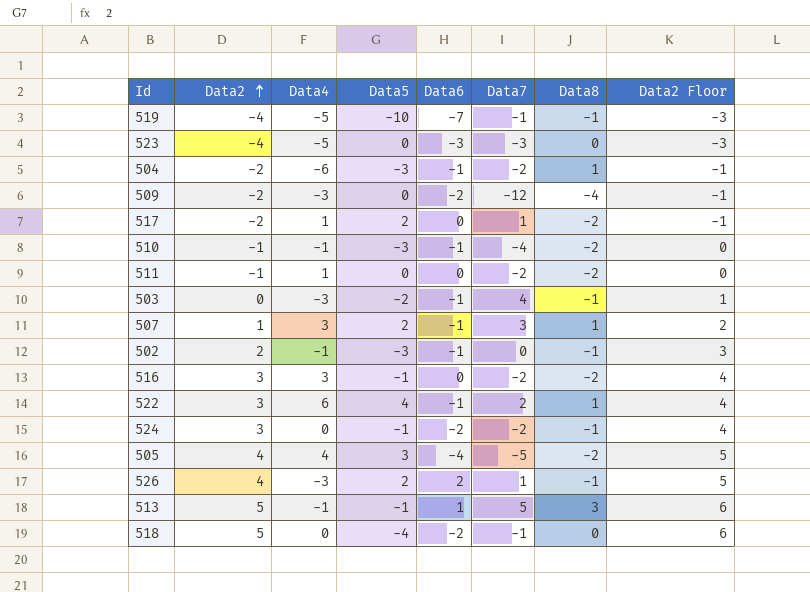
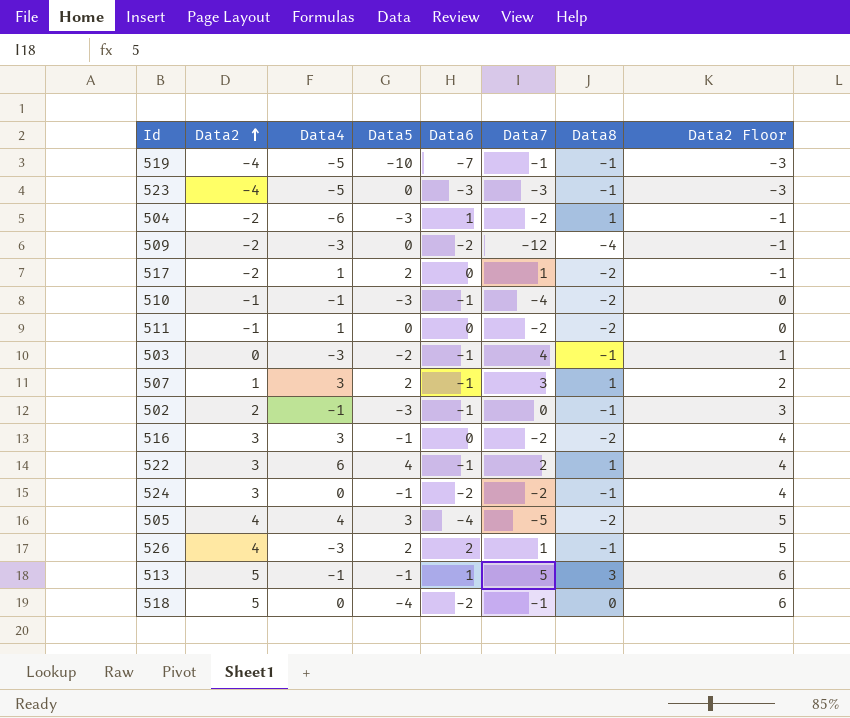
523 | Data8: 0 -> -1
504 | Data6: -1 -> 1

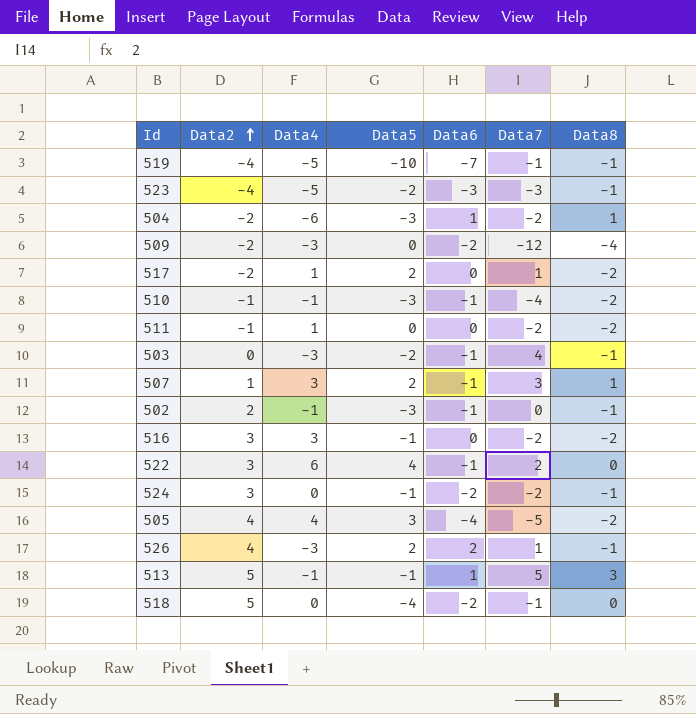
column Data2 Floor | formula: [Data2] + 1 -> none
523 | Data5: 0 -> -2
522 | Data8: 1 -> 0

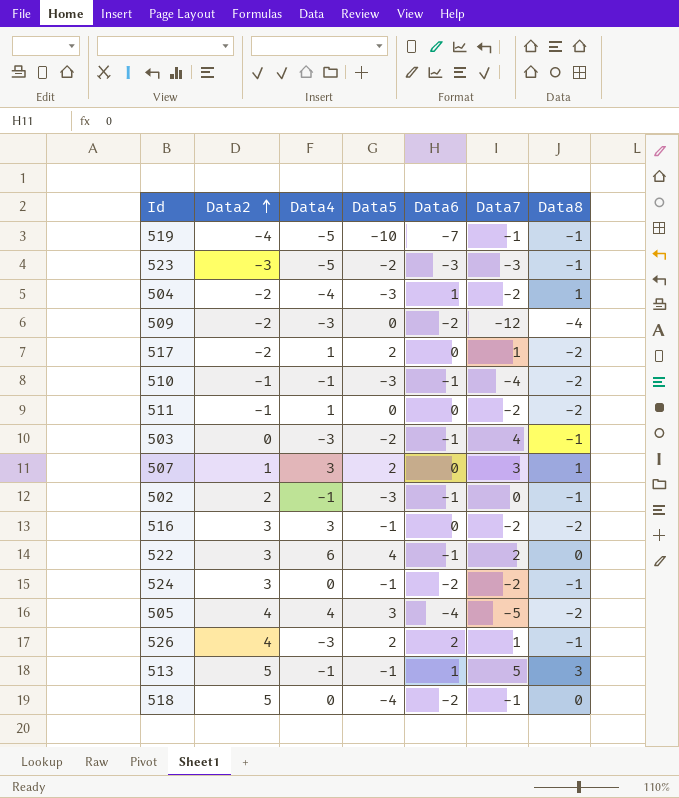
523 | Data2: -4 -> -3
504 | Data4: -6 -> -4
507 | Data6: -1 -> 0

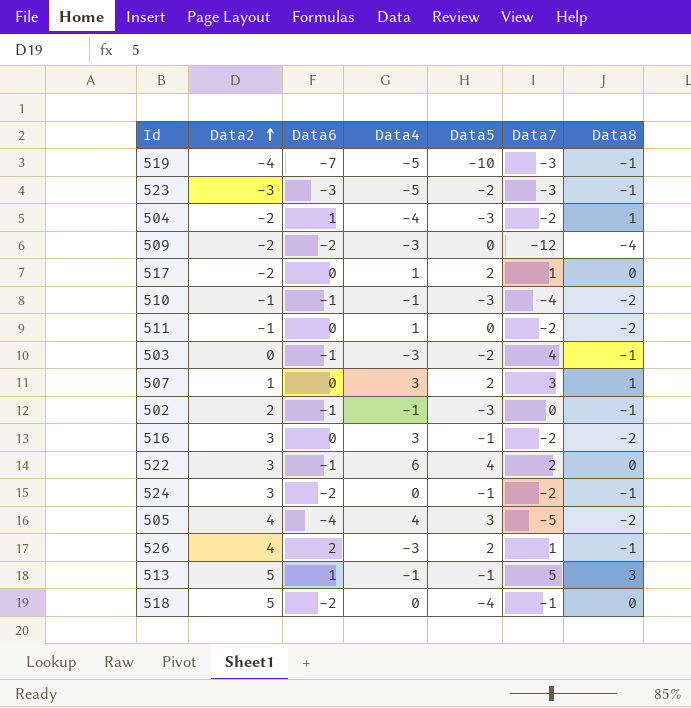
column Data6 | position: 5 -> 3
519 | Data7: -1 -> -3
517 | Data8: -2 -> 0

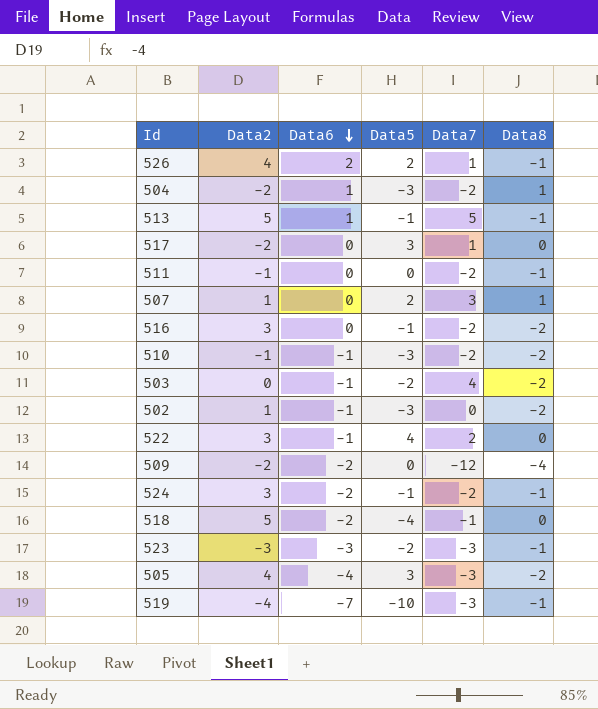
row order: Data2 ascending -> Data6 descending
column Data4 | position: 4 -> none
513 | Data8: 3 -> -1
517 | Data5: 2 -> 3
511 | Data8: -2 -> -1
510 | Data7: -4 -> -2
503 | Data8: -1 -> -2
502 | Data2: 2 -> 1
502 | Data8: -1 -> -2
505 | Data7: -5 -> -3

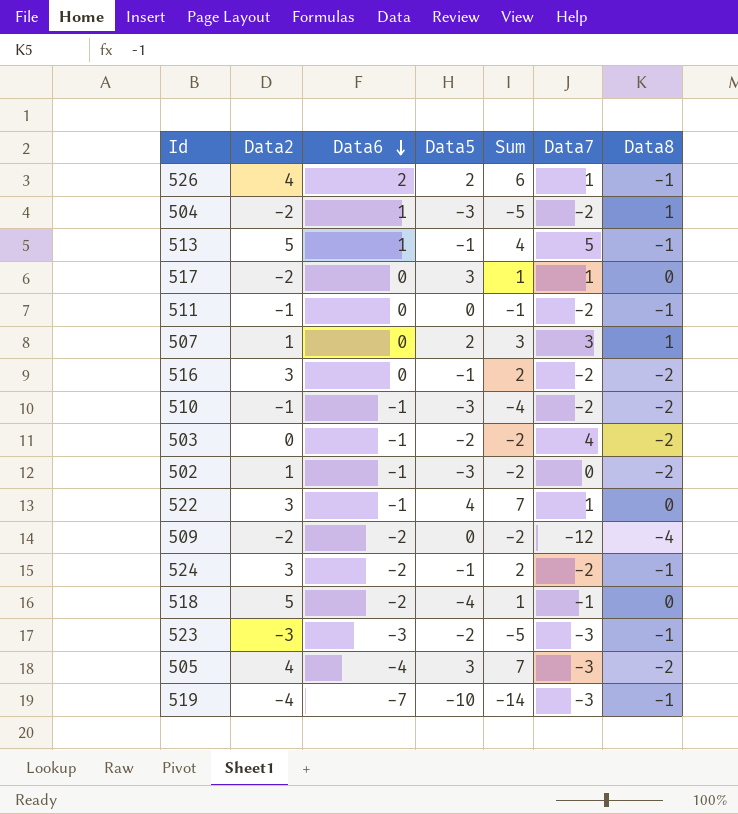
column Sum | formula: none -> [Data2] + [Data5]
522 | Data7: 2 -> 1

